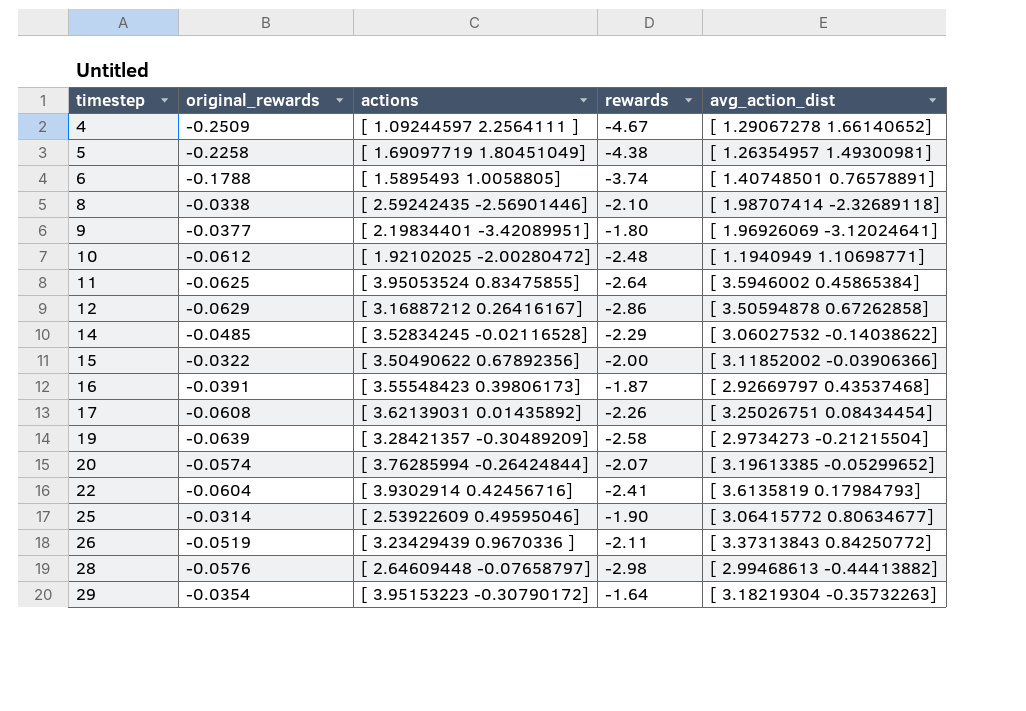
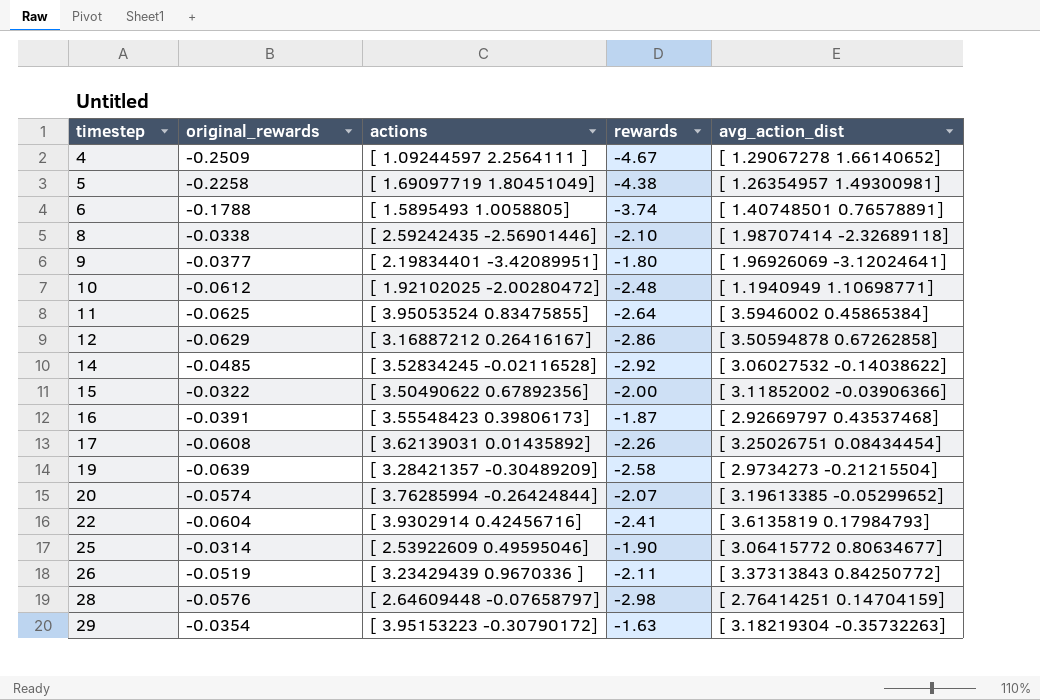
14 | rewards: -2.29 -> -2.92
28 | avg_action_dist: [ 2.99468613 -0.44413882] -> [ 2.76414251 0.14704159]
29 | rewards: -1.64 -> -1.63

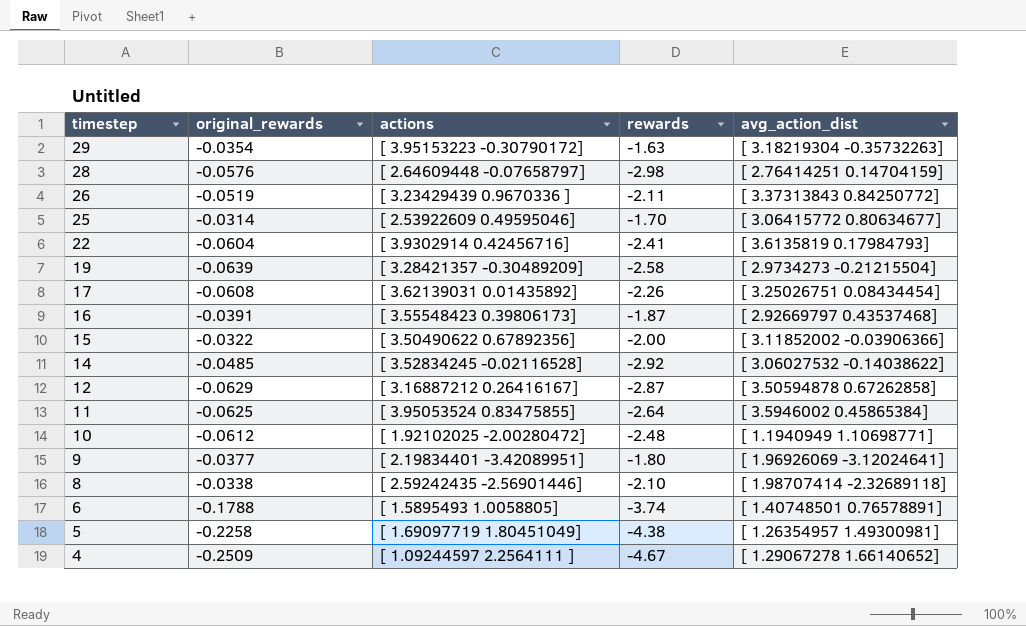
row order: timestep ascending -> timestep descending
row 20: -0.0574 | [ 3.76285994 -0.26424844] | -2.07 | [ 3.19613385 -0.05299652] -> none
25 | rewards: -1.90 -> -1.70
12 | rewards: -2.86 -> -2.87

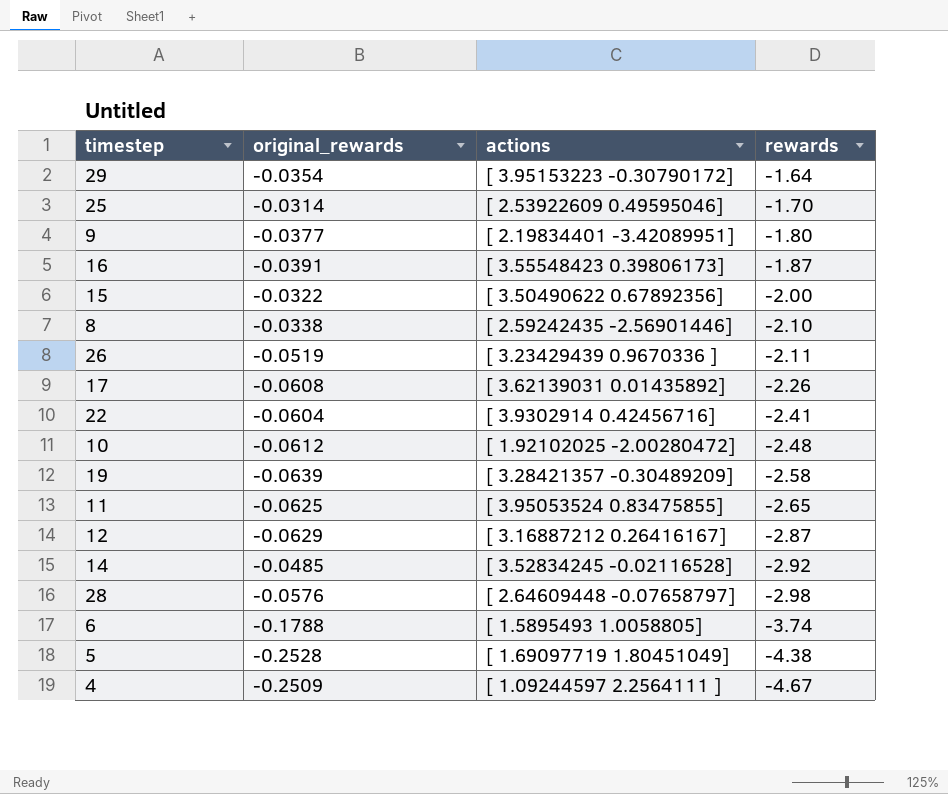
row order: timestep descending -> rewards descending
column avg_action_dist | position: 5 -> none
29 | rewards: -1.63 -> -1.64
11 | rewards: -2.64 -> -2.65
5 | original_rewards: -0.2258 -> -0.2528

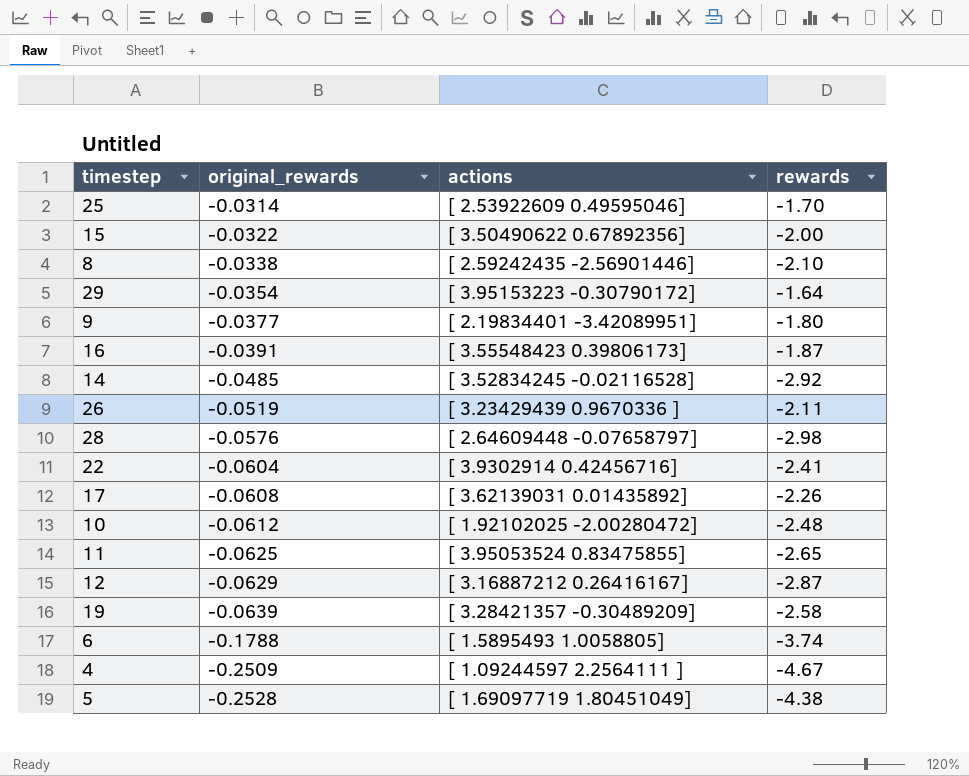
row order: rewards descending -> original_rewards descending

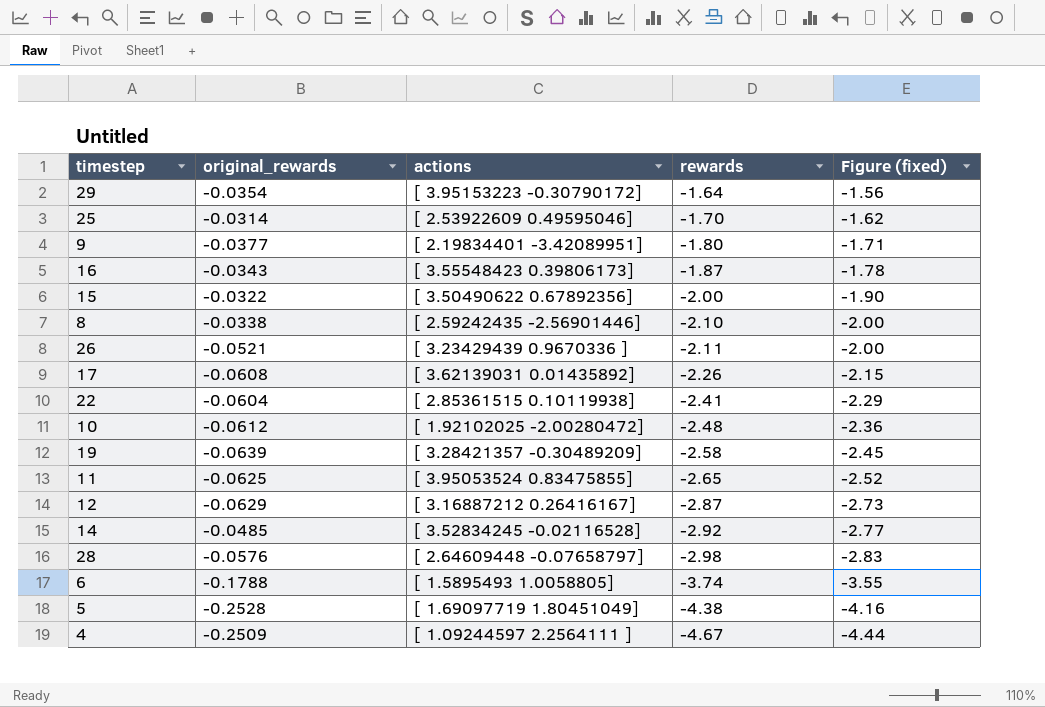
row order: original_rewards descending -> rewards descending
column Figure (fixed) | formula: none -> [rewards] * 0.95
16 | original_rewards: -0.0391 -> -0.0343
26 | original_rewards: -0.0519 -> -0.0521
22 | actions: [ 3.9302914 0.42456716] -> [ 2.85361515 0.10119938]

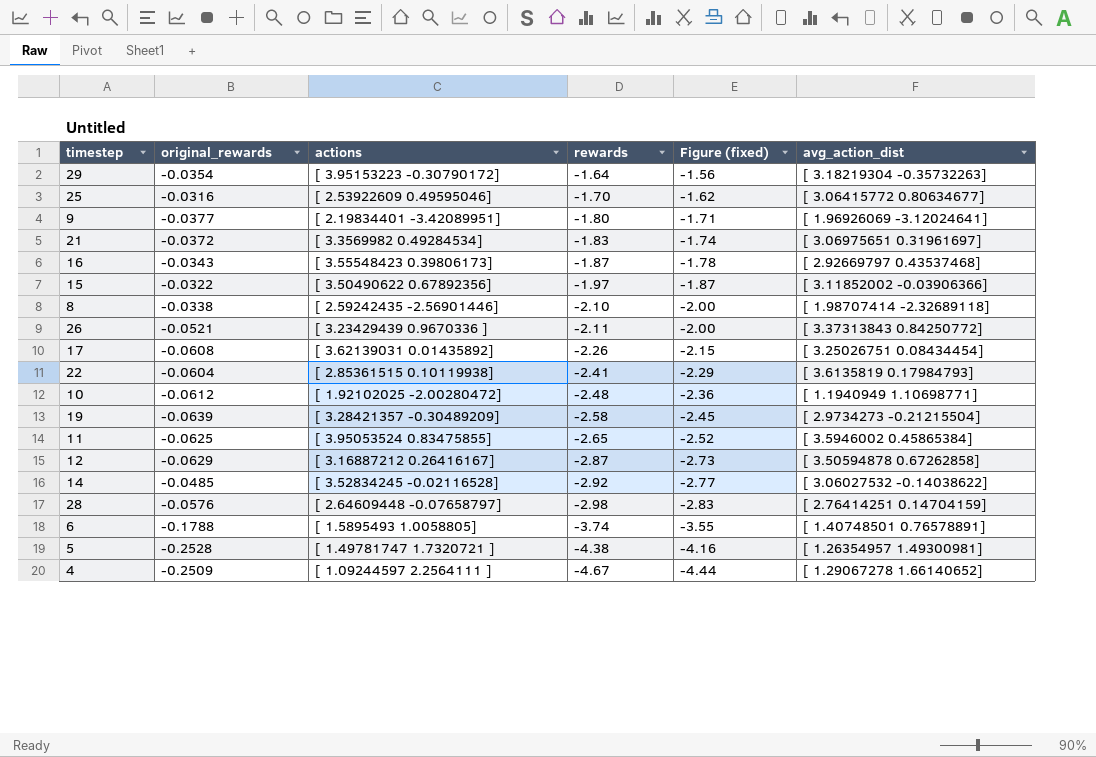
column avg_action_dist | position: none -> 6
25 | original_rewards: -0.0314 -> -0.0316
row 21: none -> -0.0372 | [ 3.3569982 0.49284534] | -1.83 | -1.74 | [ 3.06975651 0.31961697]
15 | rewards: -2.00 -> -1.97
15 | Figure (fixed): -1.90 -> -1.87
5 | actions: [ 1.69097719 1.80451049] -> [ 1.49781747 1.7320721 ]

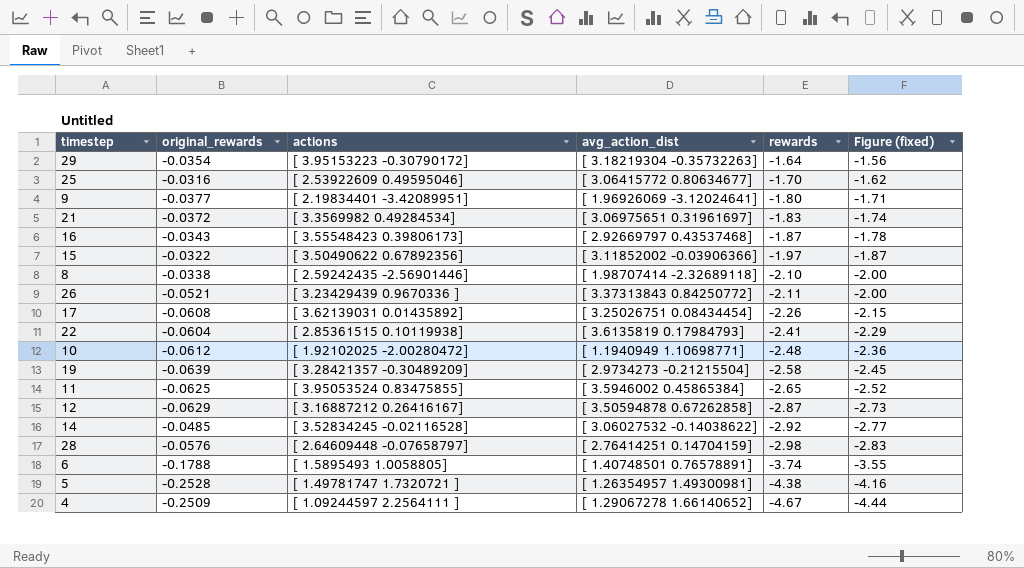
column avg_action_dist | position: 6 -> 4

